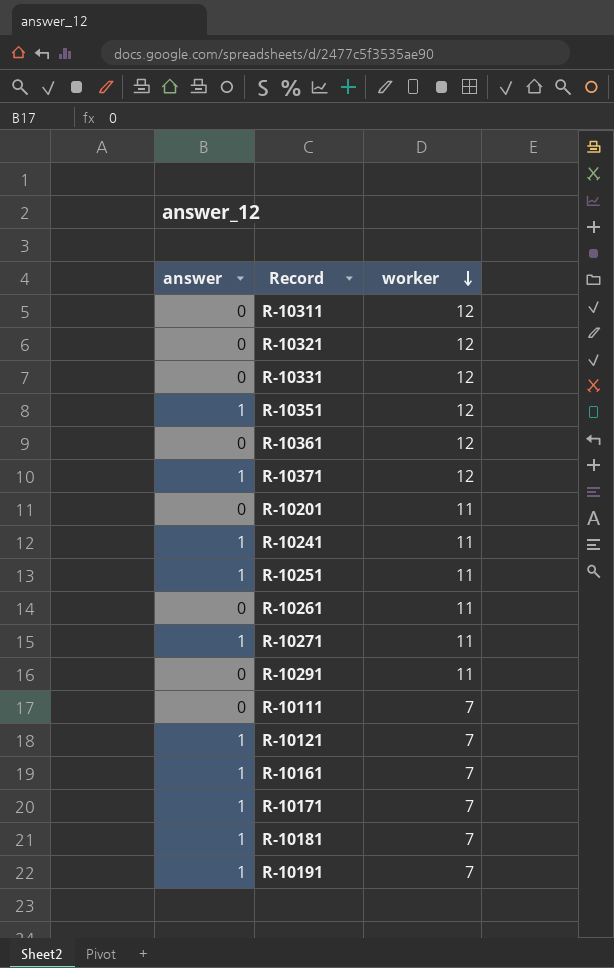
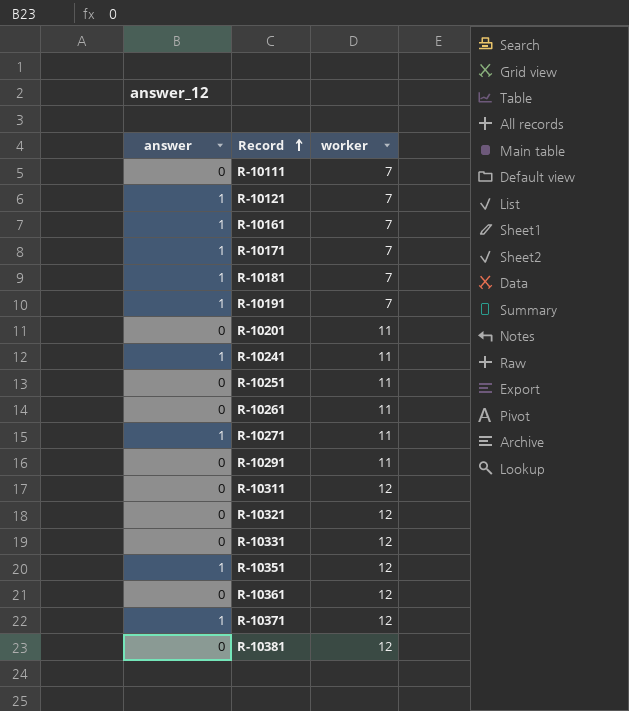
row order: worker descending -> Record ascending
R-10251 | answer: 1 -> 0
row R-10381: none -> 0 | 12

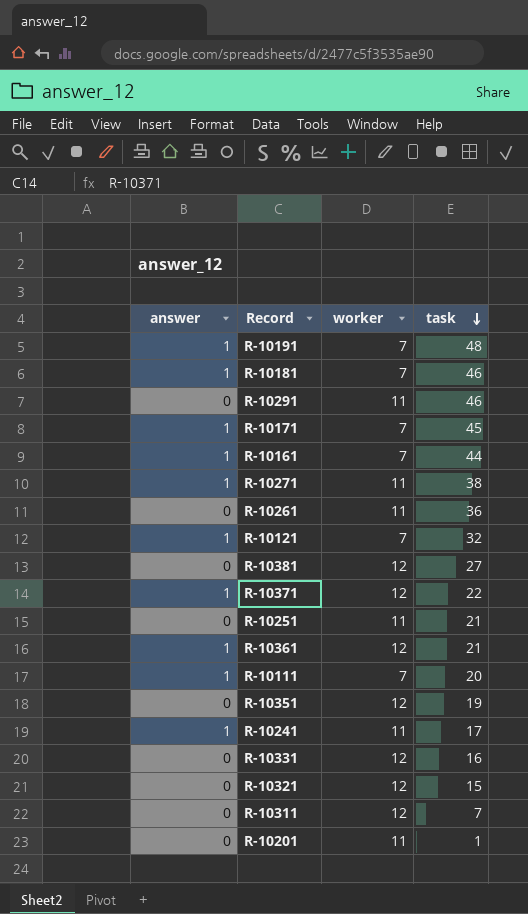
row order: Record ascending -> task descending
column task | position: none -> 4
R-10361 | answer: 0 -> 1
R-10111 | answer: 0 -> 1
R-10351 | answer: 1 -> 0

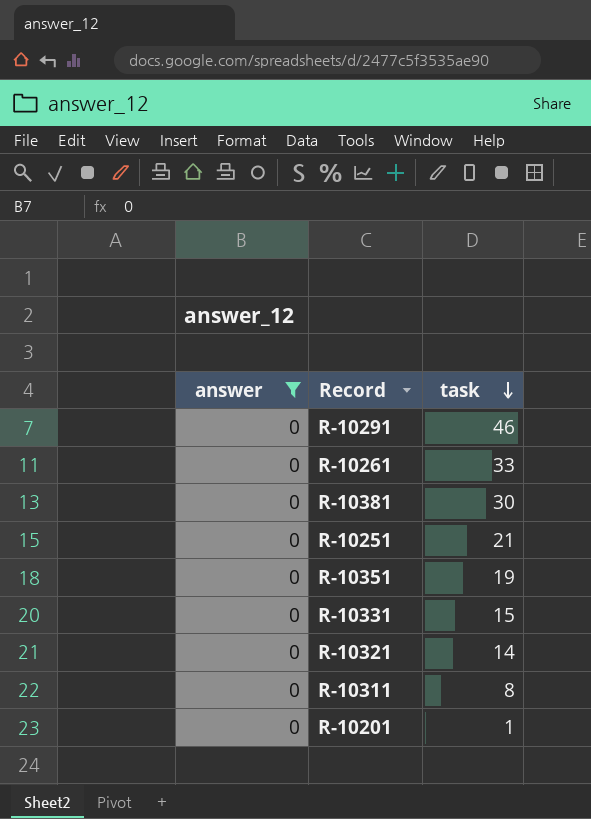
filter: none -> answer = 0
column worker | position: 3 -> none
R-10261 | task: 36 -> 33
R-10381 | task: 27 -> 30
R-10331 | task: 16 -> 15
R-10321 | task: 15 -> 14
R-10311 | task: 7 -> 8

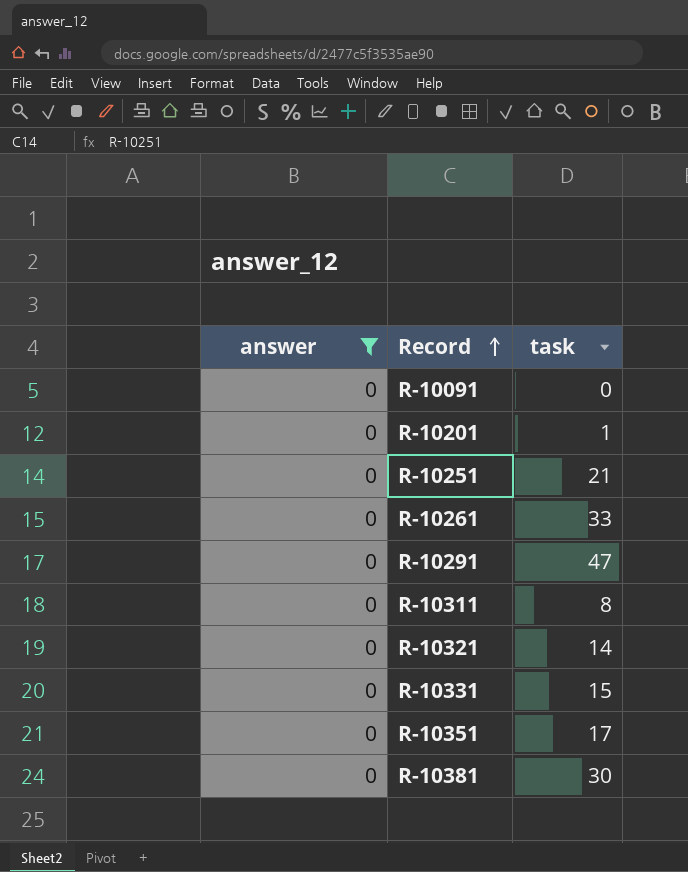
row order: task descending -> Record ascending
row R-10091: none -> 0 | 0
R-10291 | task: 46 -> 47
R-10351 | task: 19 -> 17

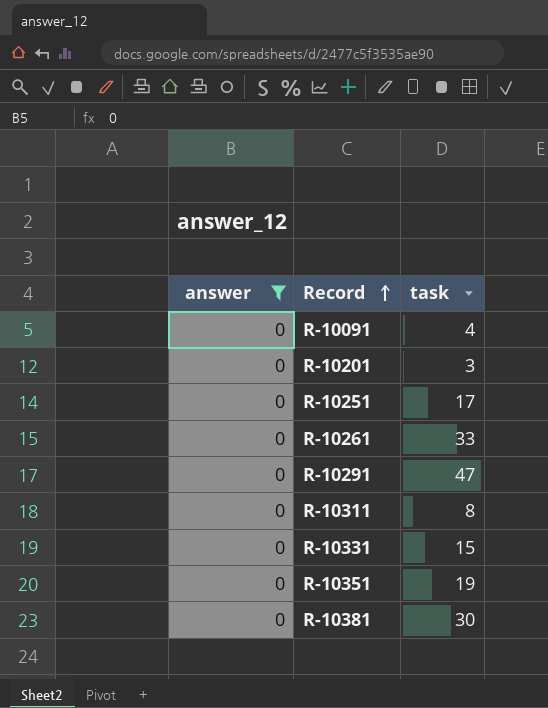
row R-10321: 0 | 14 -> none
R-10091 | task: 0 -> 4
R-10201 | task: 1 -> 3
R-10251 | task: 21 -> 17
R-10351 | task: 17 -> 19

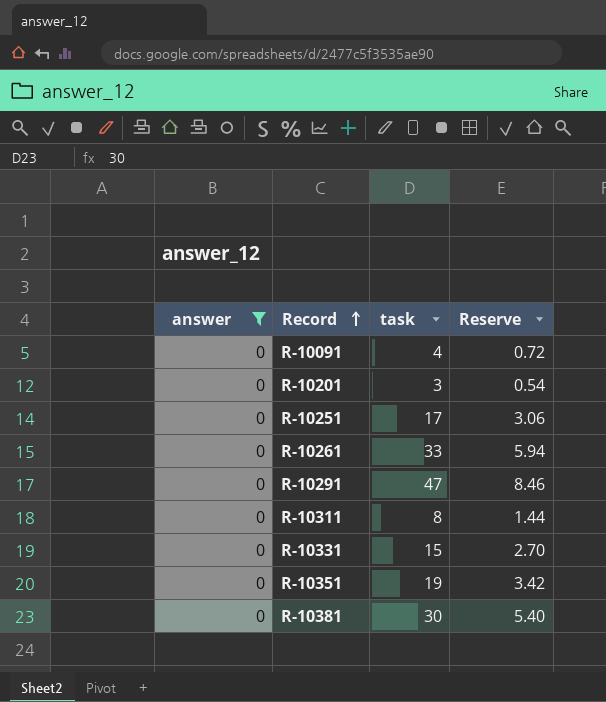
column Reserve | formula: none -> [task] * 0.18

